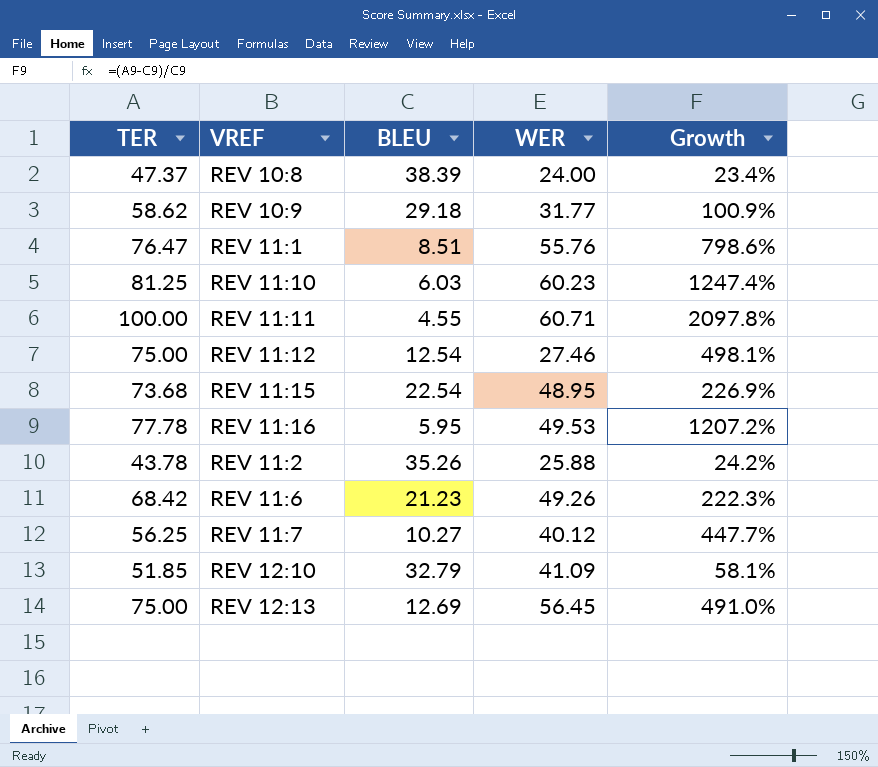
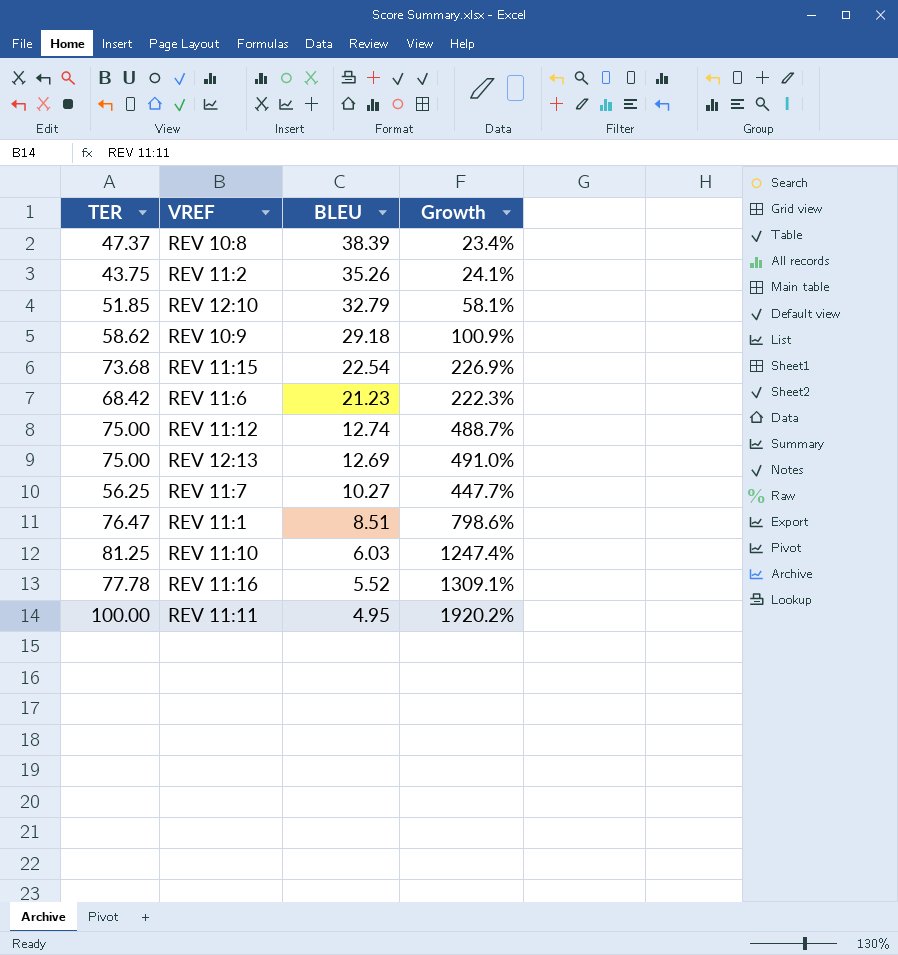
row order: none -> BLEU descending
column WER | position: 4 -> none
REV 11:2 | TER: 43.78 -> 43.75
REV 11:2 | Growth: 24.2% -> 24.1%
REV 11:12 | BLEU: 12.54 -> 12.74
REV 11:12 | Growth: 498.1% -> 488.7%
REV 11:16 | BLEU: 5.95 -> 5.52
REV 11:16 | Growth: 1207.2% -> 1309.1%
REV 11:11 | BLEU: 4.55 -> 4.95
REV 11:11 | Growth: 2097.8% -> 1920.2%

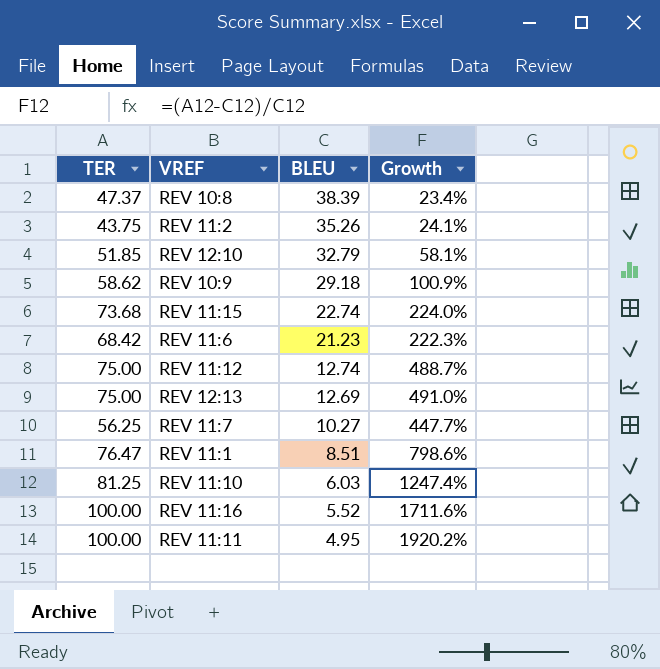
REV 11:15 | BLEU: 22.54 -> 22.74
REV 11:15 | Growth: 226.9% -> 224.0%
REV 11:16 | TER: 77.78 -> 100.00
REV 11:16 | Growth: 1309.1% -> 1711.6%

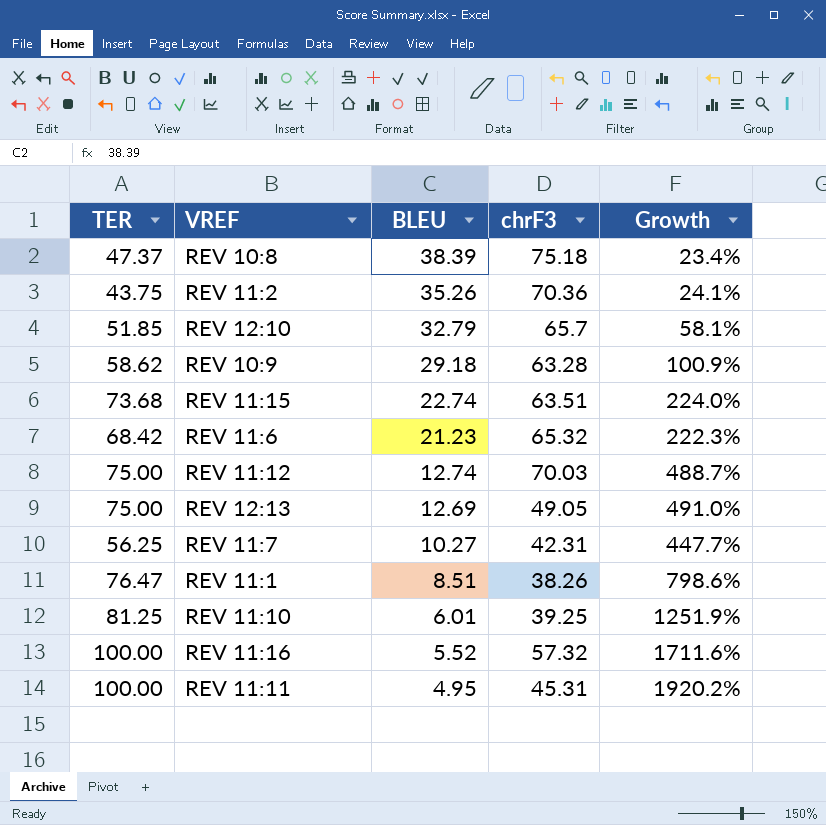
column chrF3 | position: none -> 4
REV 11:10 | BLEU: 6.03 -> 6.01
REV 11:10 | Growth: 1247.4% -> 1251.9%

